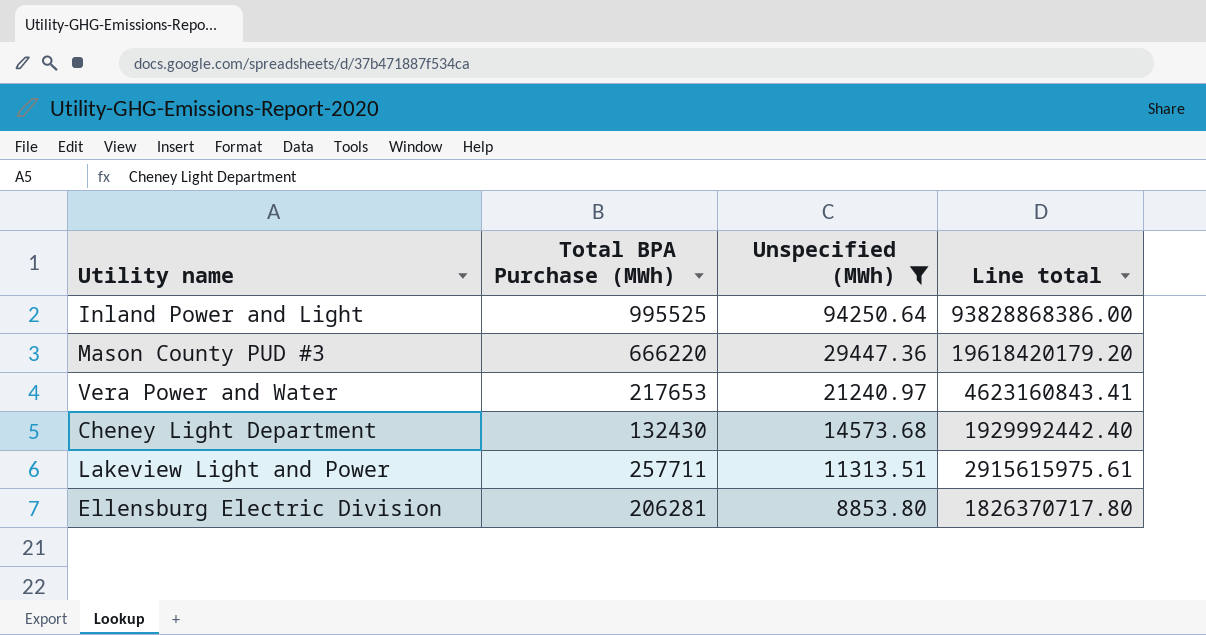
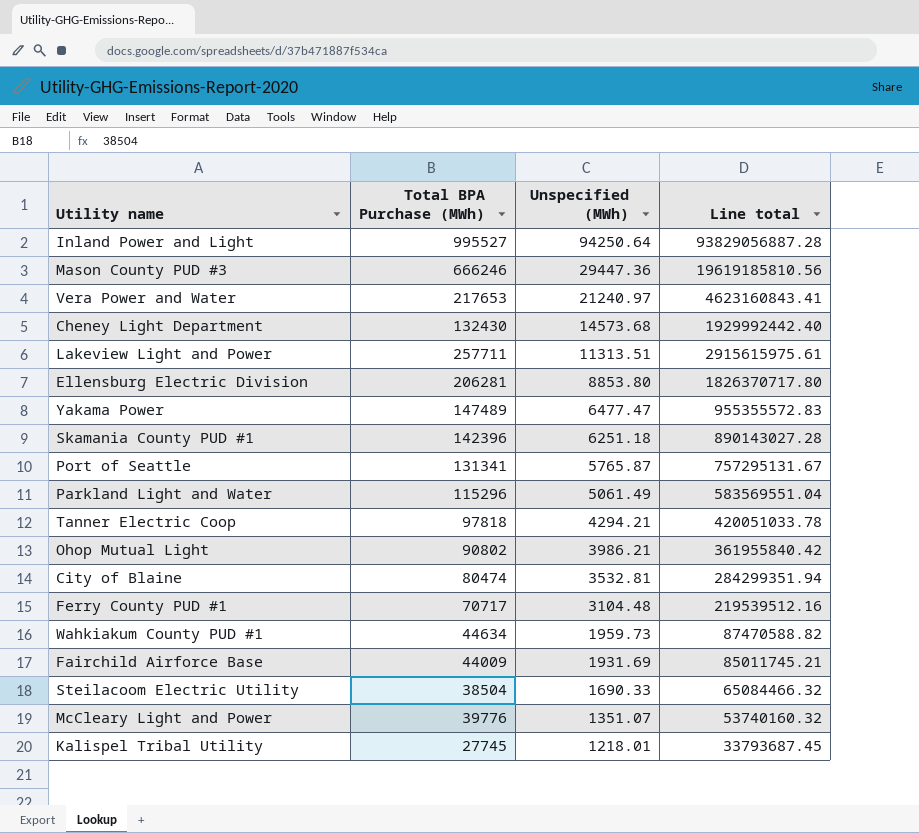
filter: Unspecified (MWh) >= 8853.80 -> none
Inland Power and Light | Total BPA Purchase (MWh): 995525 -> 995527
Inland Power and Light | Line total: 93828868386.00 -> 93829056887.28
Mason County PUD #3 | Total BPA Purchase (MWh): 666220 -> 666246
Mason County PUD #3 | Line total: 19618420179.20 -> 19619185810.56

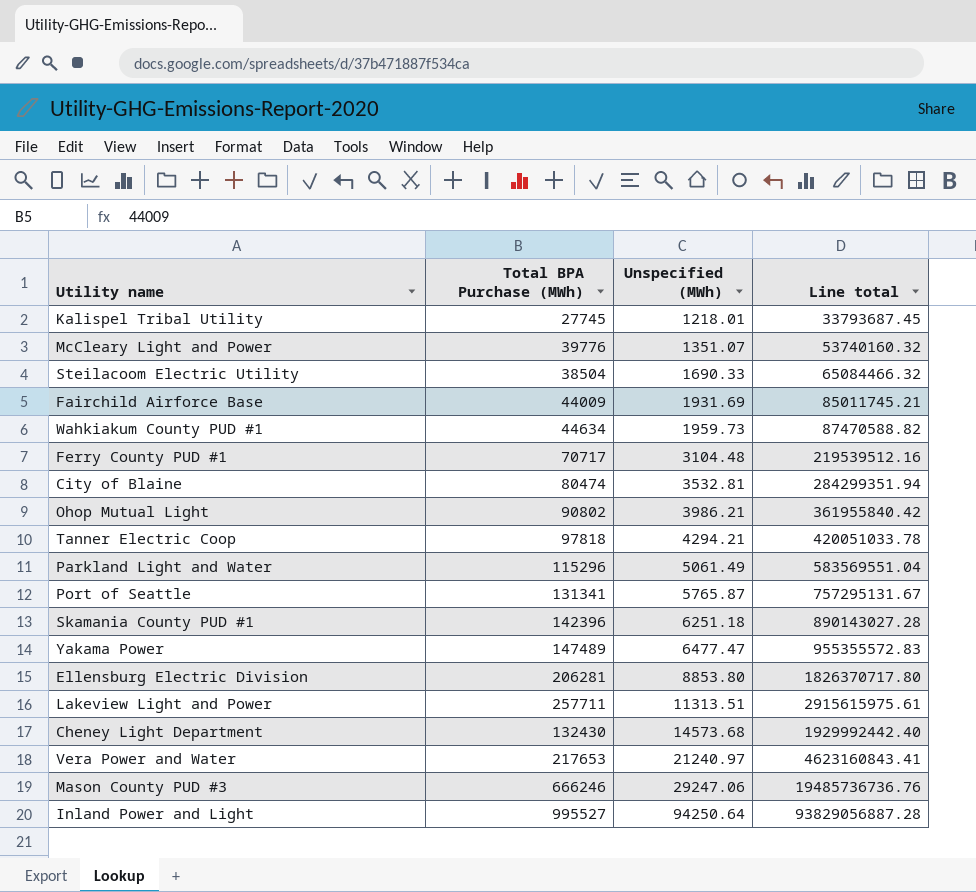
row order: Unspecified (MWh) descending -> Unspecified (MWh) ascending
Mason County PUD #3 | Unspecified (MWh): 29447.36 -> 29247.06
Mason County PUD #3 | Line total: 19619185810.56 -> 19485736736.76

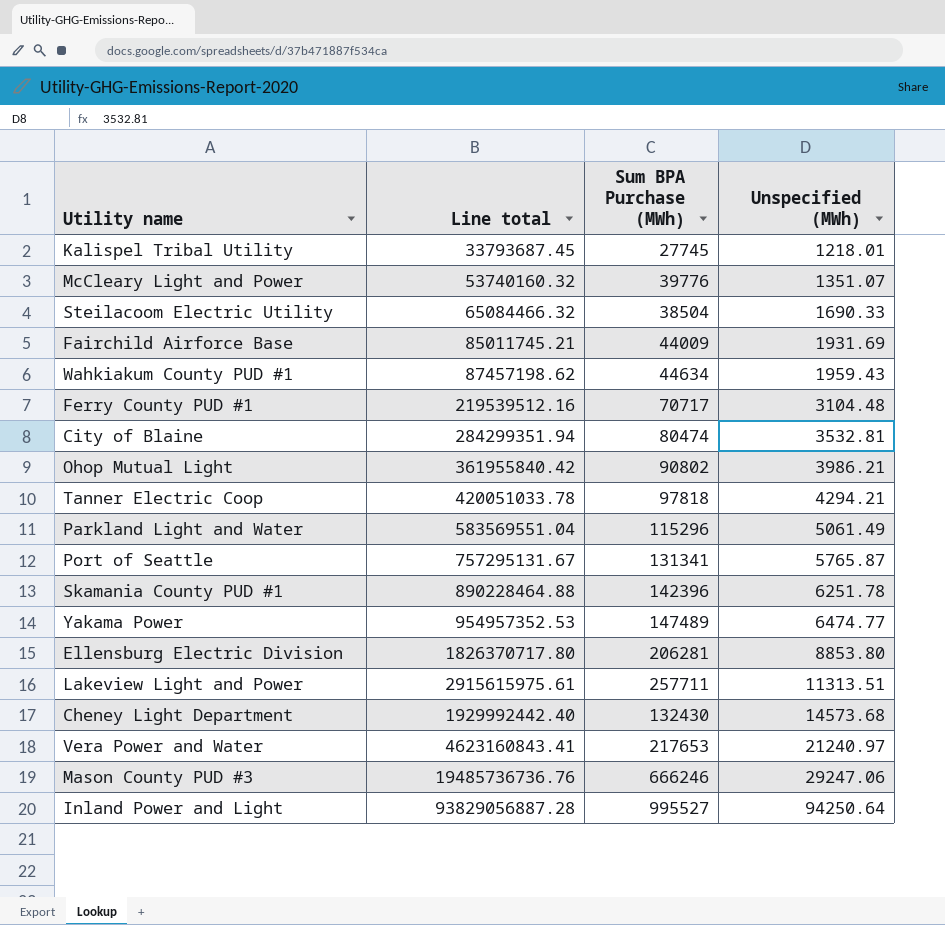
column Line total | position: 4 -> 2
column name: Total BPA Purchase (MWh) -> Sum BPA Purchase (MWh)
Wahkiakum County PUD #1 | Line total: 87470588.82 -> 87457198.62
Wahkiakum County PUD #1 | Unspecified (MWh): 1959.73 -> 1959.43
Skamania County PUD #1 | Line total: 890143027.28 -> 890228464.88
Skamania County PUD #1 | Unspecified (MWh): 6251.18 -> 6251.78
Yakama Power | Line total: 955355572.83 -> 954957352.53
Yakama Power | Unspecified (MWh): 6477.47 -> 6474.77

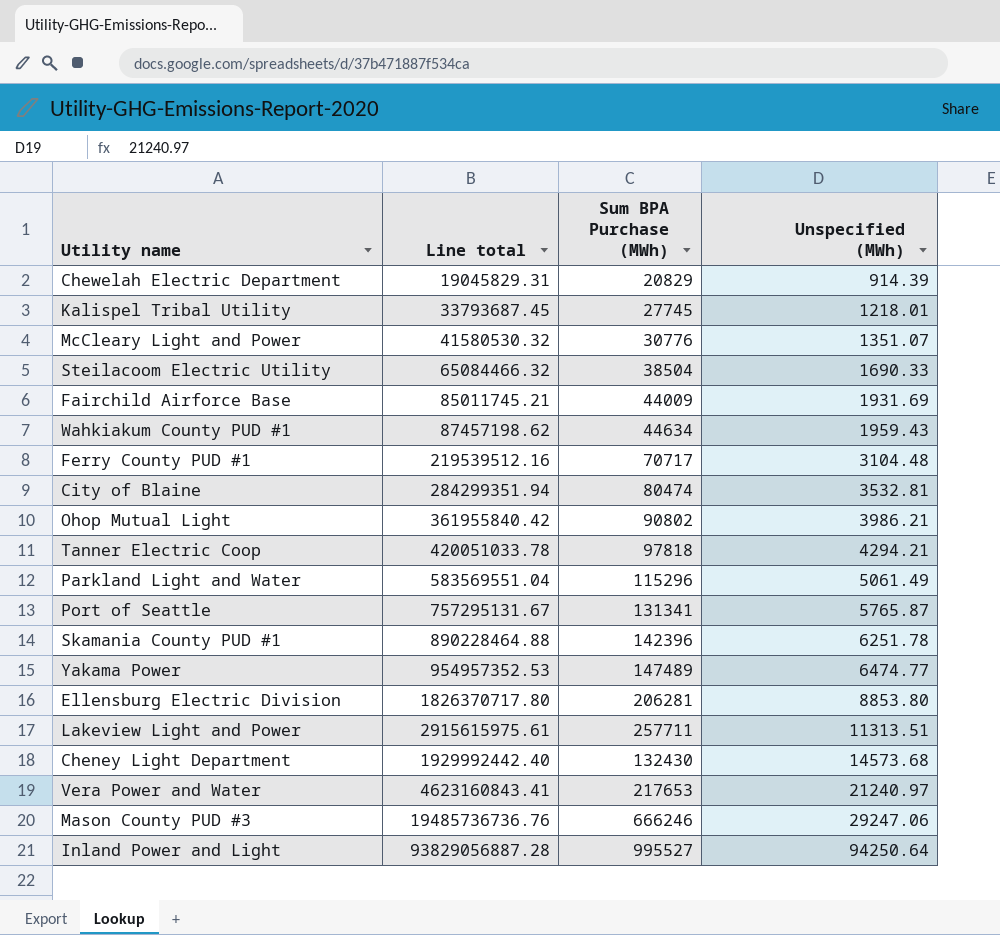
row Chewelah Electric Department: none -> 19045829.31 | 20829 | 914.39
McCleary Light and Power | Line total: 53740160.32 -> 41580530.32
McCleary Light and Power | Sum BPA Purchase (MWh): 39776 -> 30776

